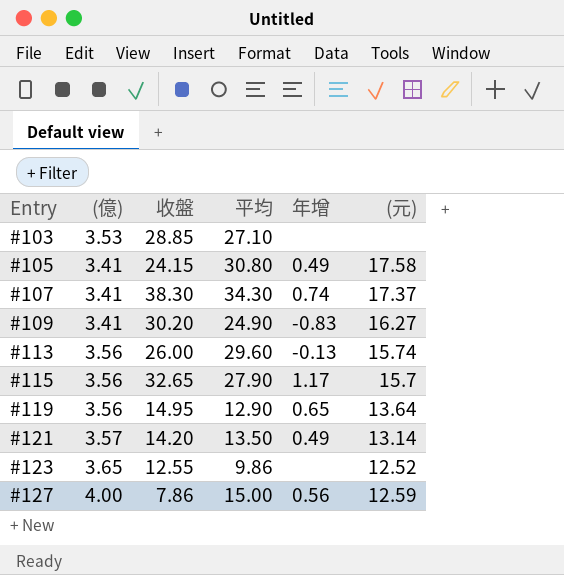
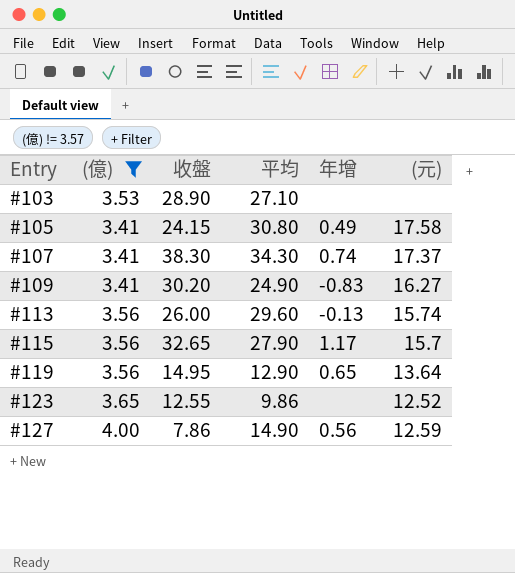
filter: none -> (億) != 3.57
#103 | 收盤: 28.85 -> 28.90
#127 | 平均: 15.00 -> 14.90

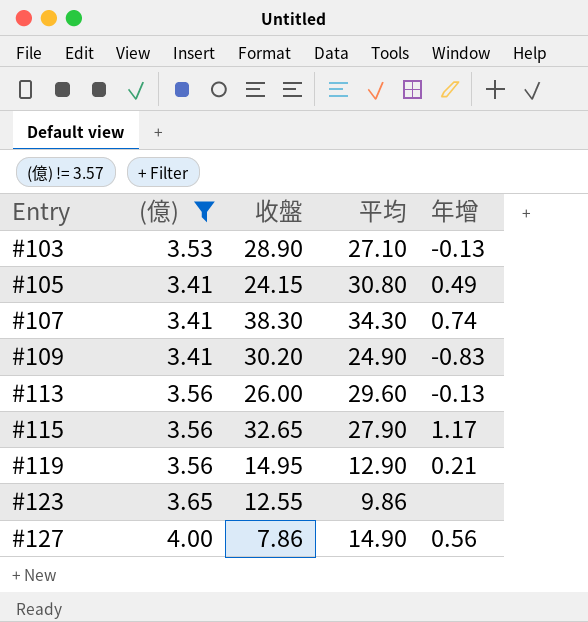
column (元) | position: 6 -> none
#103 | 年增: none -> -0.13
#119 | 年增: 0.65 -> 0.21

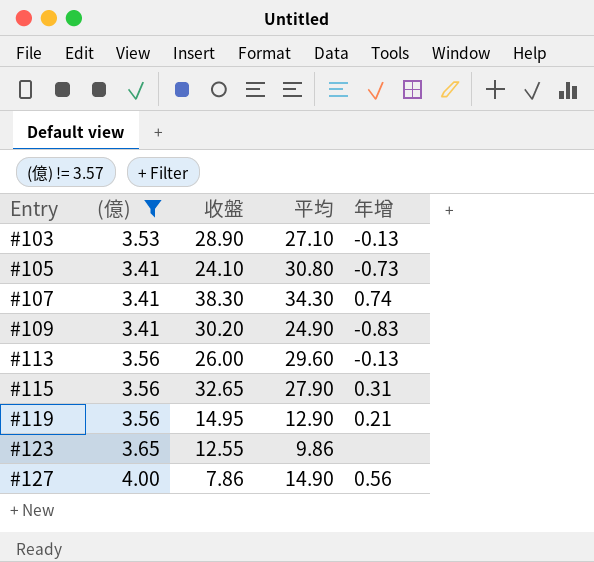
#105 | 收盤: 24.15 -> 24.10
#105 | 年增: 0.49 -> -0.73
#115 | 年增: 1.17 -> 0.31

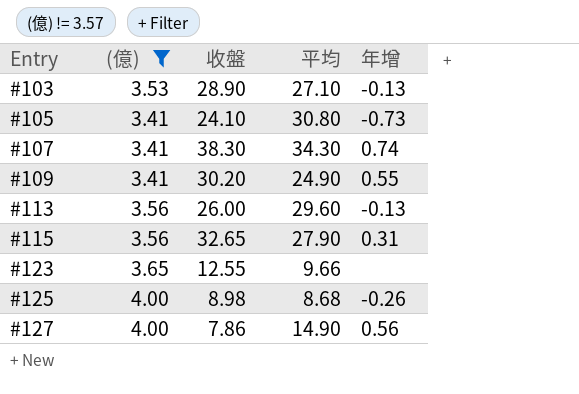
row #119: 3.56 | 14.95 | 12.90 | 0.21 -> none
#109 | 年增: -0.83 -> 0.55
#123 | 平均: 9.86 -> 9.66
row #125: none -> 4.00 | 8.98 | 8.68 | -0.26

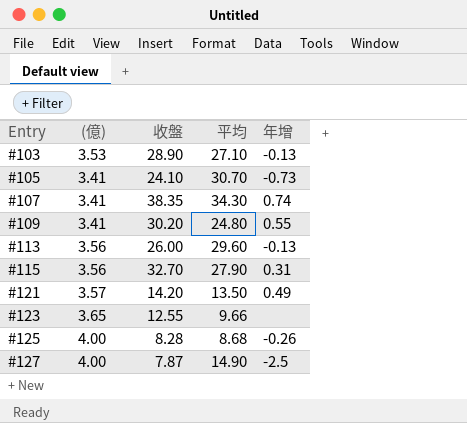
filter: (億) != 3.57 -> none
#105 | 平均: 30.80 -> 30.70
#107 | 收盤: 38.30 -> 38.35
#109 | 平均: 24.90 -> 24.80
#115 | 收盤: 32.65 -> 32.70
#125 | 收盤: 8.98 -> 8.28
#127 | 收盤: 7.86 -> 7.87
#127 | 年增: 0.56 -> -2.5

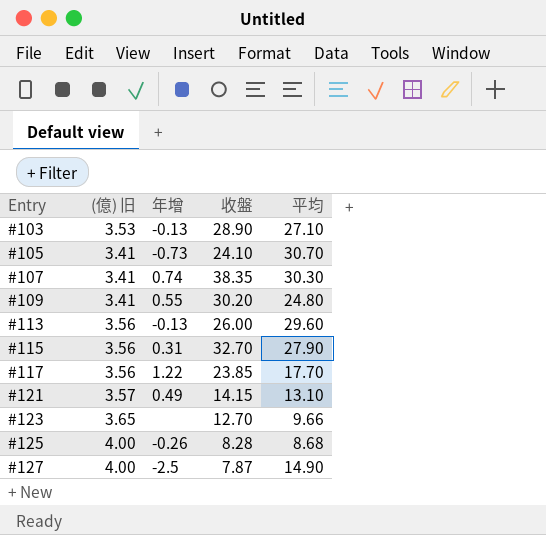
column name: (億) -> (億) 旧
column 年增 | position: 5 -> 3
#107 | 平均: 34.30 -> 30.30
row #117: none -> 3.56 | 1.22 | 23.85 | 17.70
#121 | 收盤: 14.20 -> 14.15
#121 | 平均: 13.50 -> 13.10
#123 | 收盤: 12.55 -> 12.70

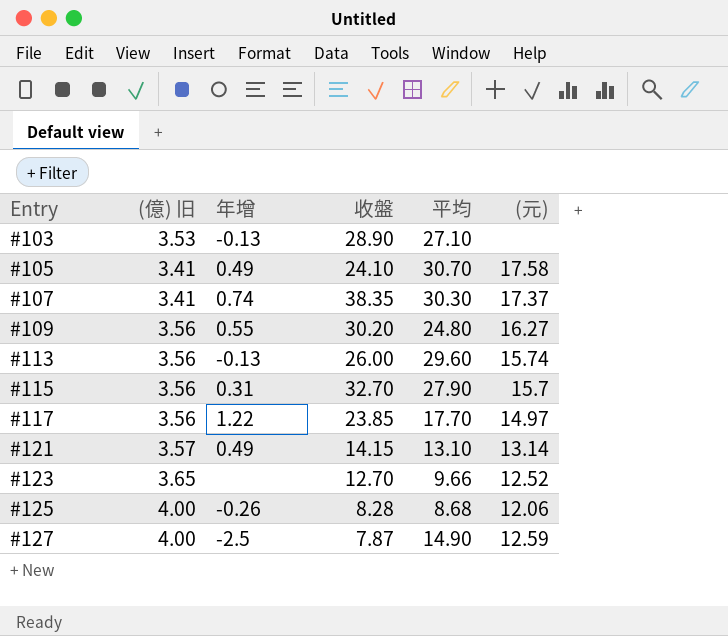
column (元) | position: none -> 6
#105 | 年增: -0.73 -> 0.49
#109 | (億) 旧: 3.41 -> 3.56

